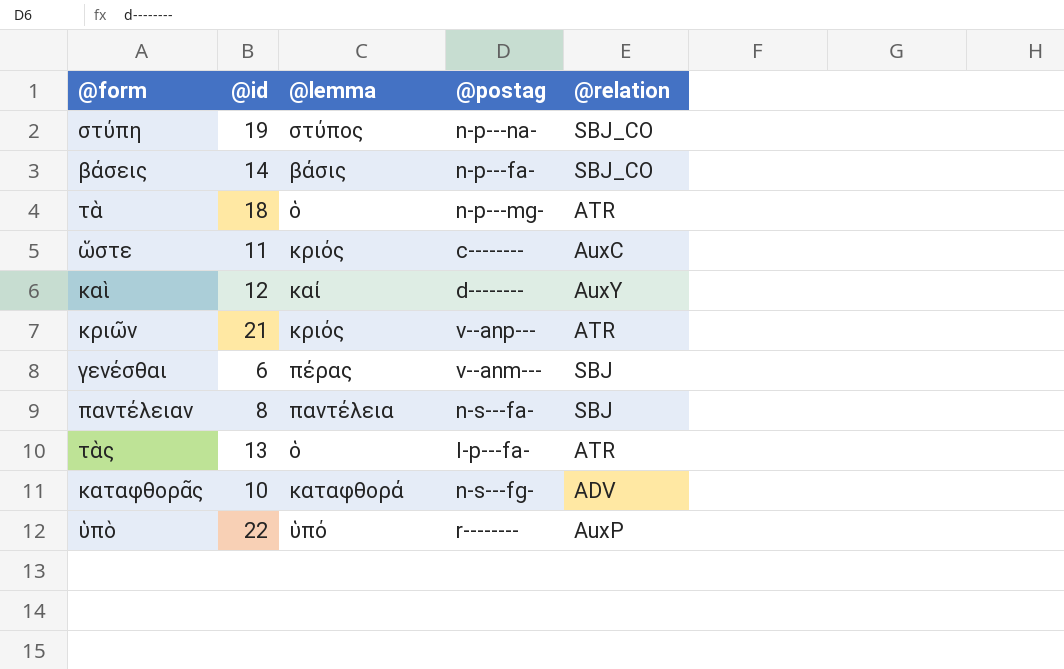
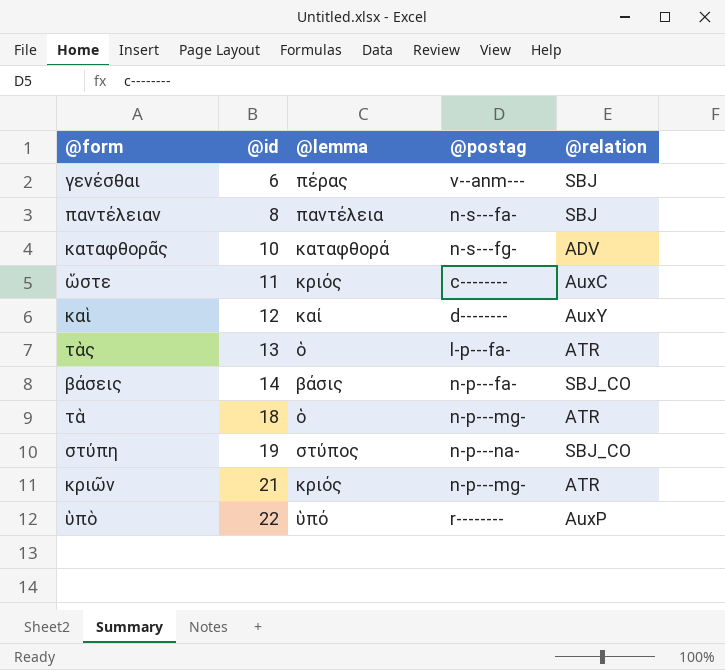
row order: none -> @id ascending
κριῶν | @postag: v--anp--- -> n-p---mg-

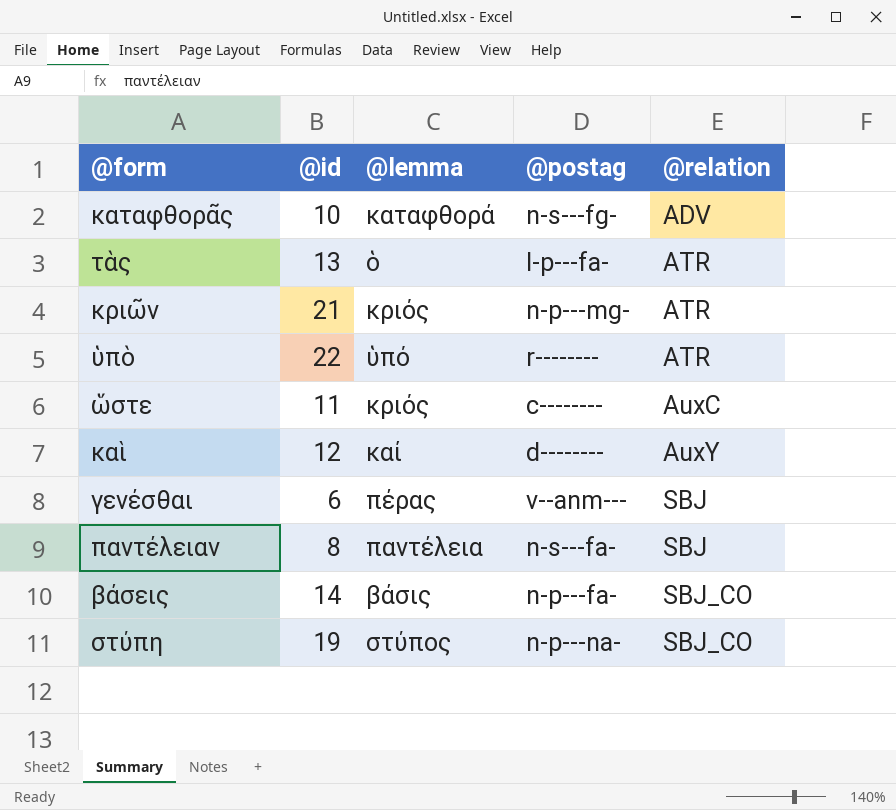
row order: @id ascending -> @relation ascending
row τὰ: 18 | ὁ | n-p---mg- | ATR -> none
ὑπὸ | @relation: AuxP -> ATR

